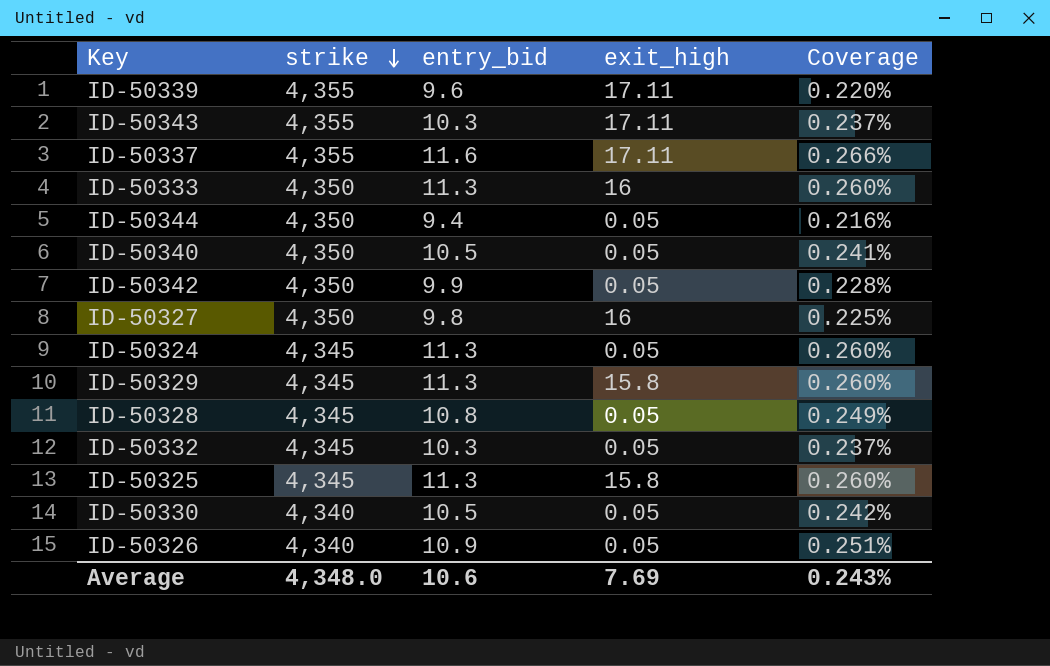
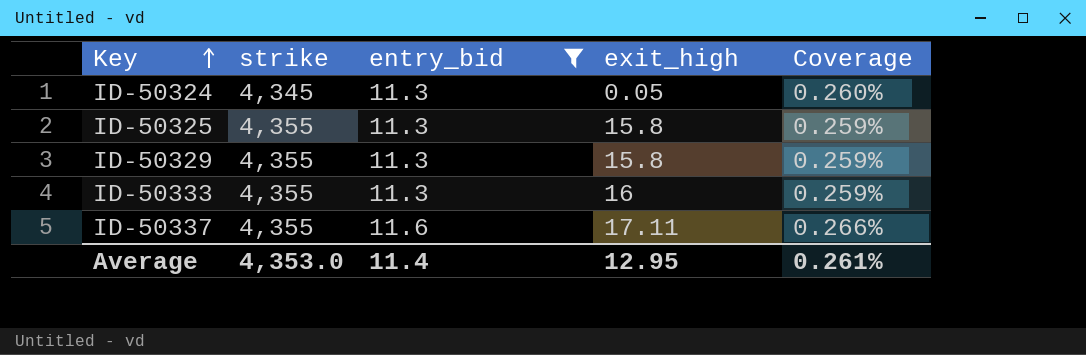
filter: none -> entry_bid >= 11.3
row order: strike descending -> Key ascending
ID-50325 | strike: 4,345 -> 4,355
ID-50325 | Coverage: 0.260% -> 0.259%
ID-50329 | strike: 4,345 -> 4,355
ID-50329 | Coverage: 0.260% -> 0.259%
ID-50333 | strike: 4,350 -> 4,355
ID-50333 | Coverage: 0.260% -> 0.259%
Average | strike: 4,348.0 -> 4,353.0
Average | entry_bid: 10.6 -> 11.4
Average | exit_high: 7.69 -> 12.95
Average | Coverage: 0.243% -> 0.261%

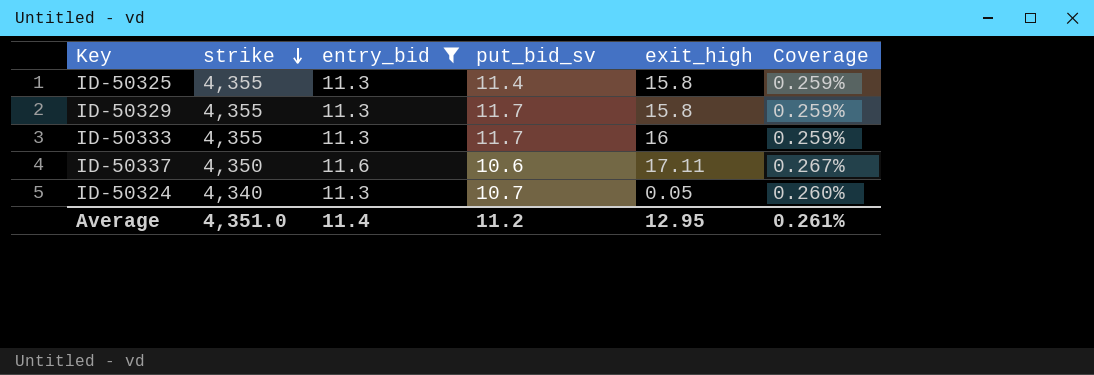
row order: Key ascending -> strike descending
column put_bid_sv | position: none -> 4
ID-50337 | strike: 4,355 -> 4,350
ID-50337 | Coverage: 0.266% -> 0.267%
ID-50324 | strike: 4,345 -> 4,340
Average | strike: 4,353.0 -> 4,351.0

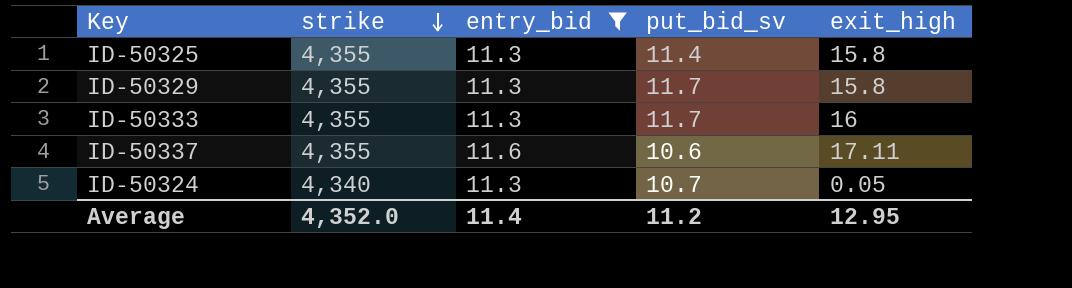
column Coverage | formula: [entry_bid] / [strike] -> none
ID-50337 | strike: 4,350 -> 4,355
Average | strike: 4,351.0 -> 4,352.0

